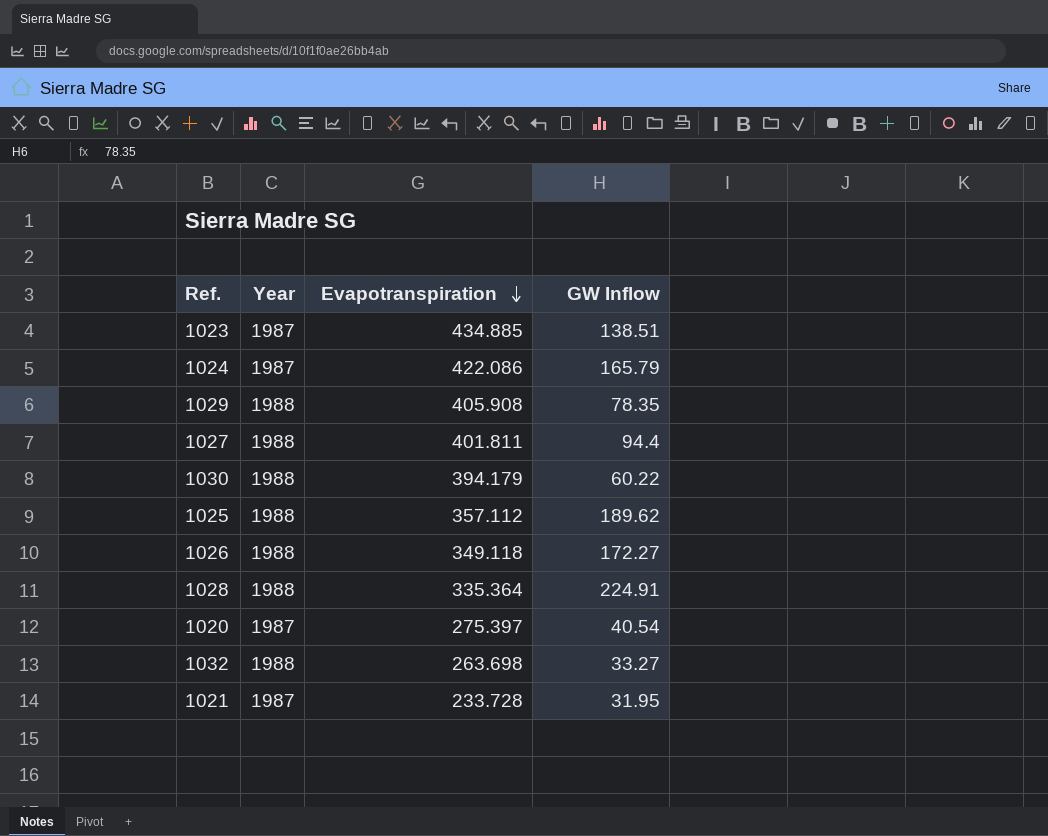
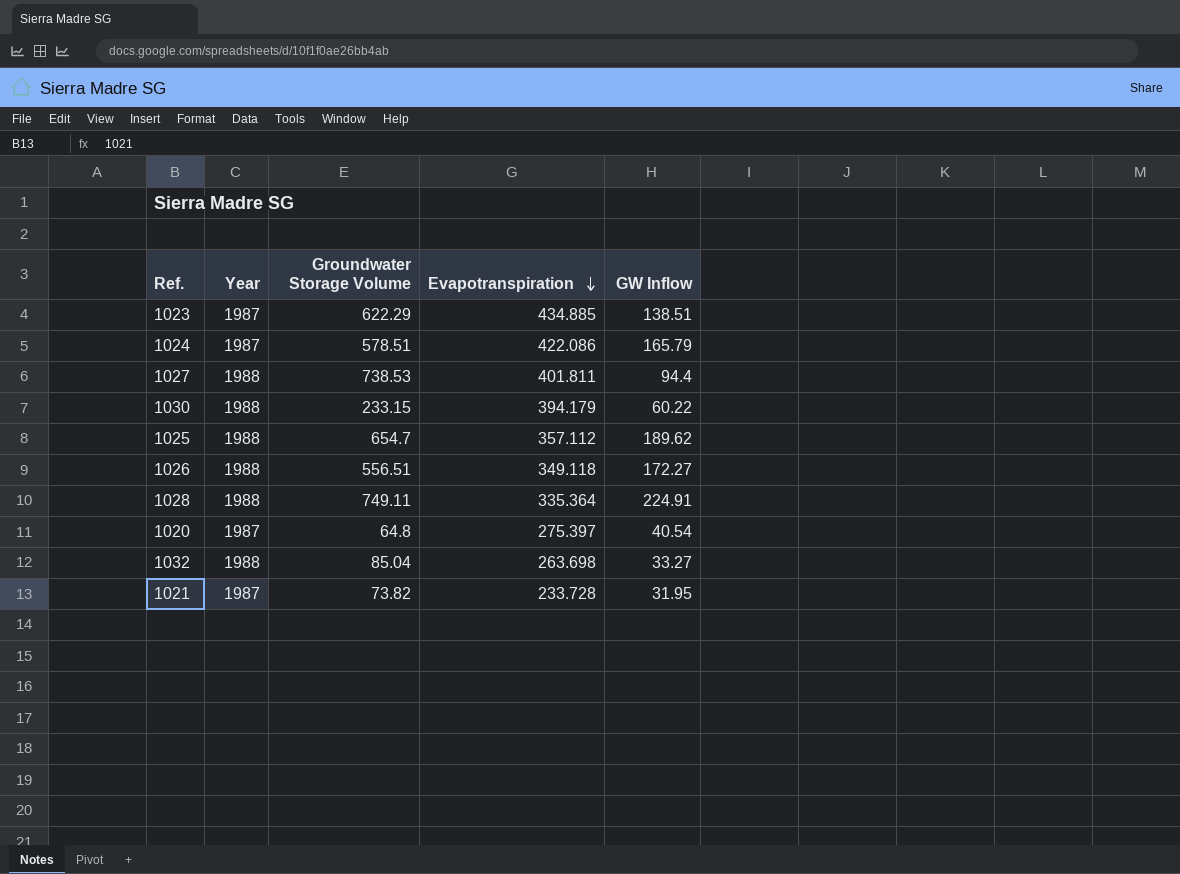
column Groundwater Storage Volume | position: none -> 3
row 1029: 1988 | 405.908 | 78.35 -> none

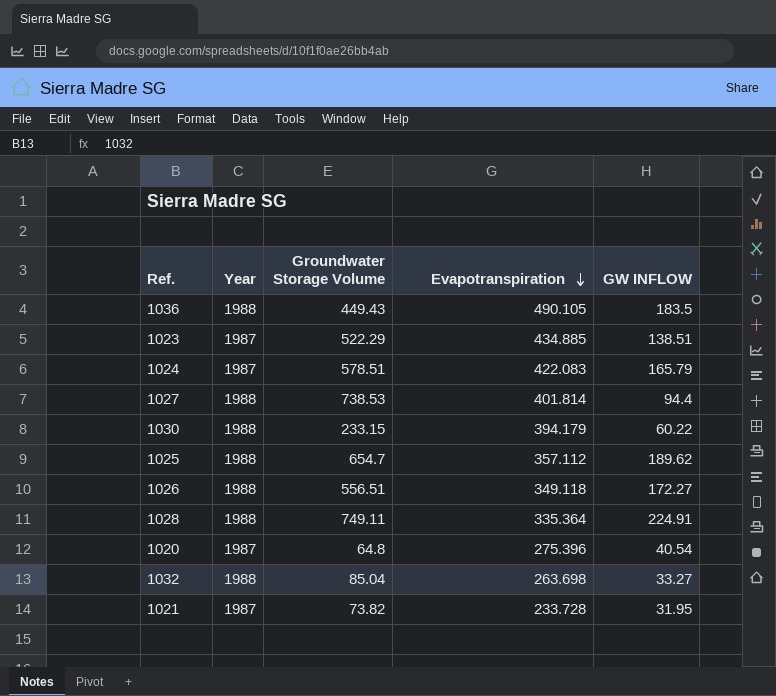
column name: GW Inflow -> GW INFLOW
row 1036: none -> 1988 | 449.43 | 490.105 | 183.5
1023 | Groundwater Storage Volume: 622.29 -> 522.29
1024 | Evapotranspiration: 422.086 -> 422.083
1027 | Evapotranspiration: 401.811 -> 401.814
1020 | Evapotranspiration: 275.397 -> 275.396

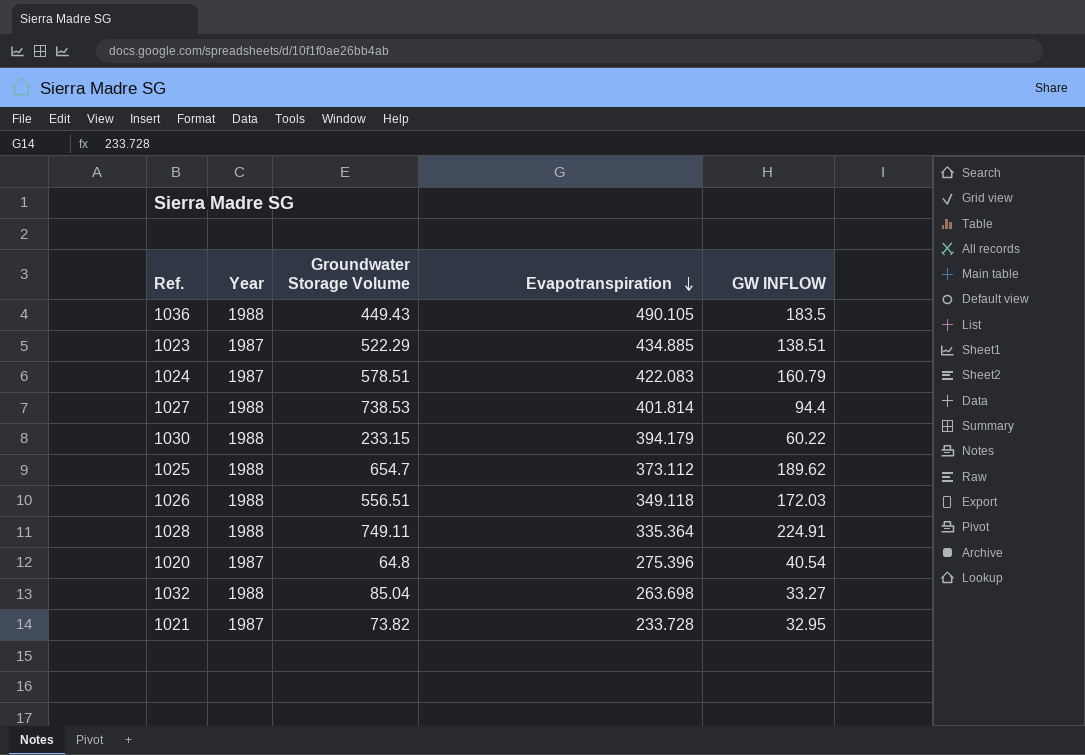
1024 | GW INFLOW: 165.79 -> 160.79
1025 | Evapotranspiration: 357.112 -> 373.112
1026 | GW INFLOW: 172.27 -> 172.03
1021 | GW INFLOW: 31.95 -> 32.95

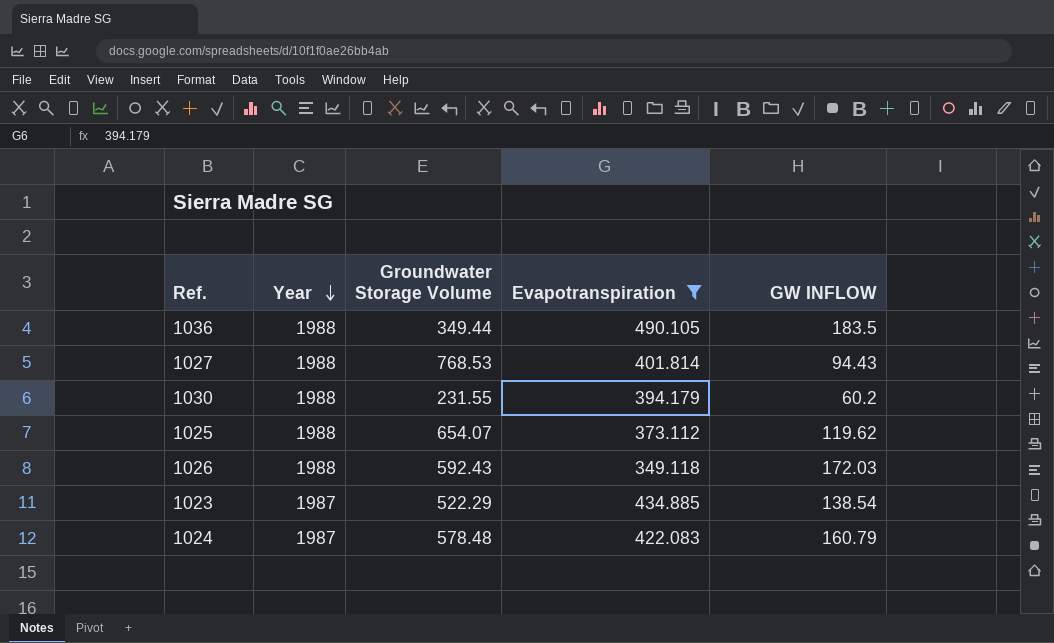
filter: none -> Evapotranspiration >= 349.118
row order: Evapotranspiration descending -> Year descending
1036 | Groundwater Storage Volume: 449.43 -> 349.44
1027 | Groundwater Storage Volume: 738.53 -> 768.53
1027 | GW INFLOW: 94.4 -> 94.43
1030 | Groundwater Storage Volume: 233.15 -> 231.55
1030 | GW INFLOW: 60.22 -> 60.2
1025 | Groundwater Storage Volume: 654.7 -> 654.07
1025 | GW INFLOW: 189.62 -> 119.62
1026 | Groundwater Storage Volume: 556.51 -> 592.43
1023 | GW INFLOW: 138.51 -> 138.54
1024 | Groundwater Storage Volume: 578.51 -> 578.48

